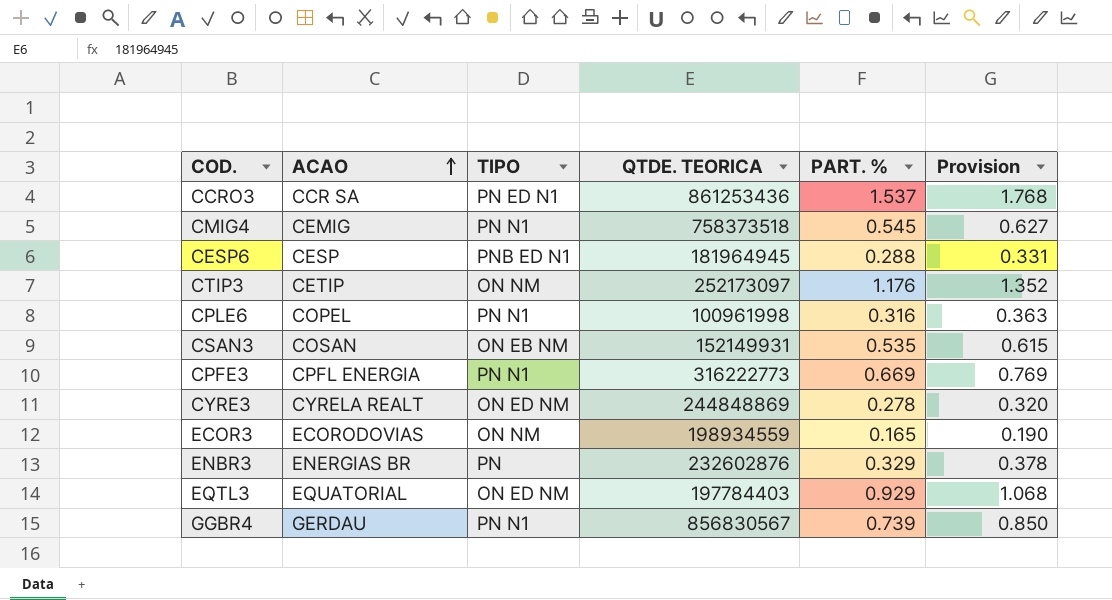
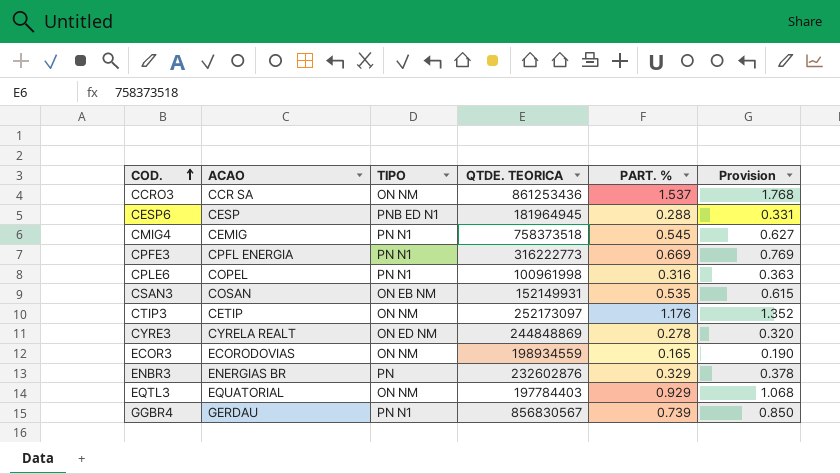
row order: ACAO ascending -> COD. ascending
CCRO3 | TIPO: PN ED N1 -> ON NM
EQTL3 | TIPO: ON ED NM -> ON NM

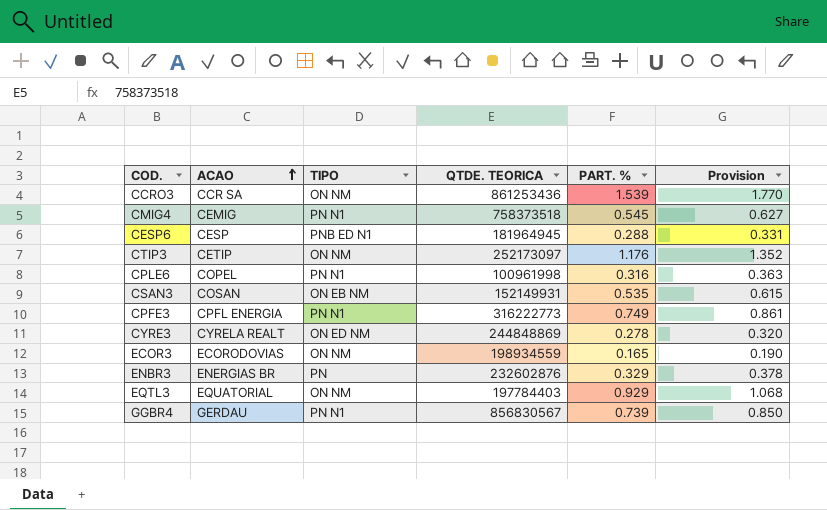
row order: COD. ascending -> ACAO ascending
CCRO3 | PART. %: 1.537 -> 1.539
CCRO3 | Provision: 1.768 -> 1.770
CPFE3 | PART. %: 0.669 -> 0.749
CPFE3 | Provision: 0.769 -> 0.861

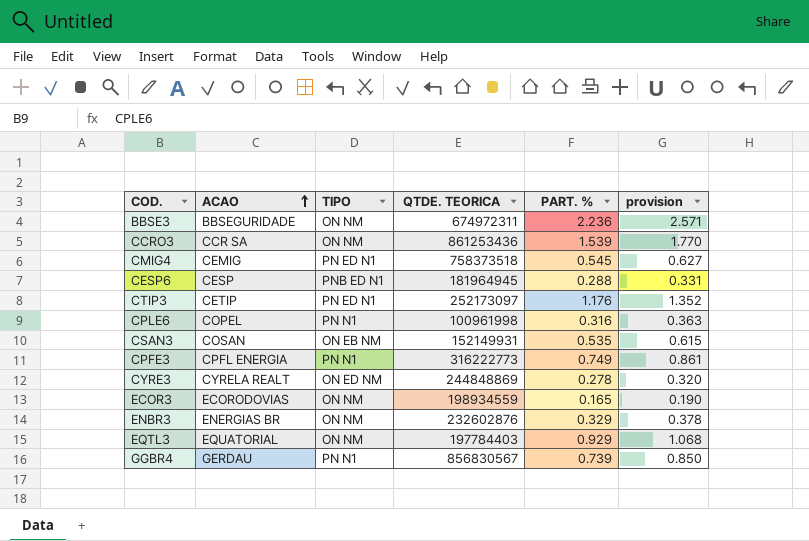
column name: Provision -> provision
row BBSE3: none -> BBSEGURIDADE | ON NM | 674972311 | 2.236 | 2.571
CMIG4 | TIPO: PN N1 -> PN ED N1
CTIP3 | TIPO: ON NM -> PN ED N1
ENBR3 | TIPO: PN -> ON NM

